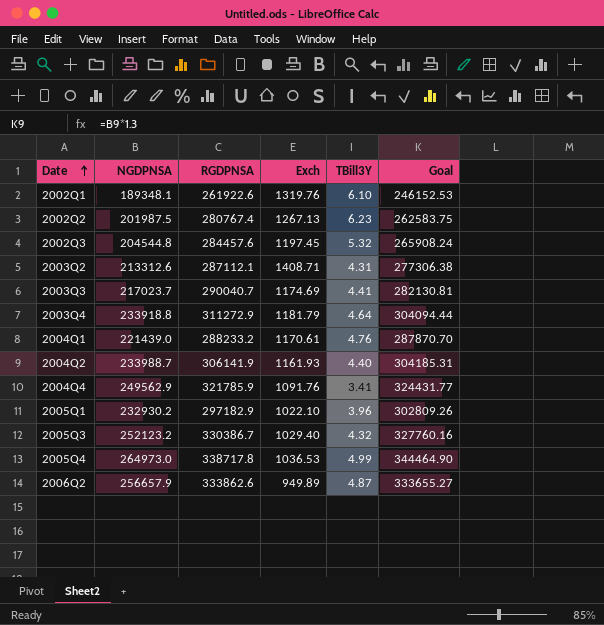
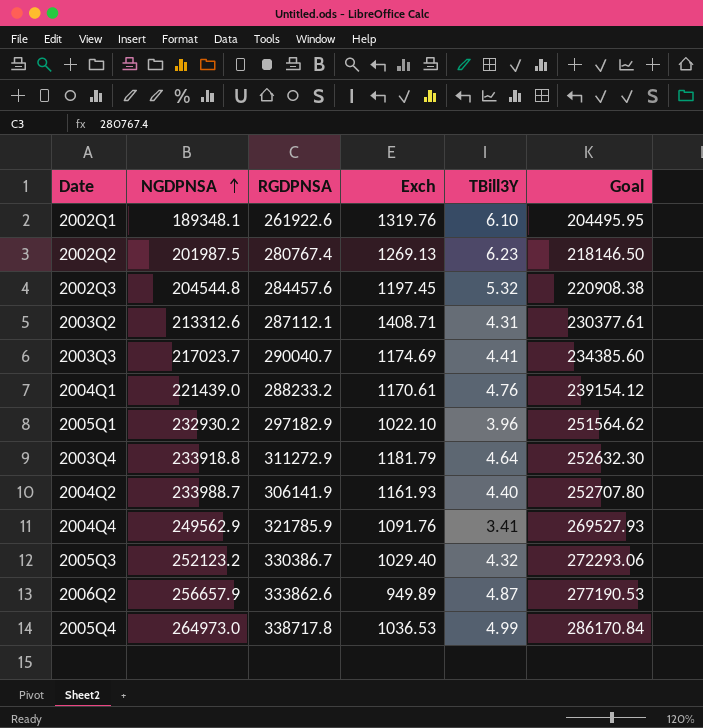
row order: Date ascending -> NGDPNSA ascending
column Goal | formula: [NGDPNSA] * 1.3 -> [NGDPNSA] * 1.08
2002Q2 | Exch: 1267.13 -> 1269.13

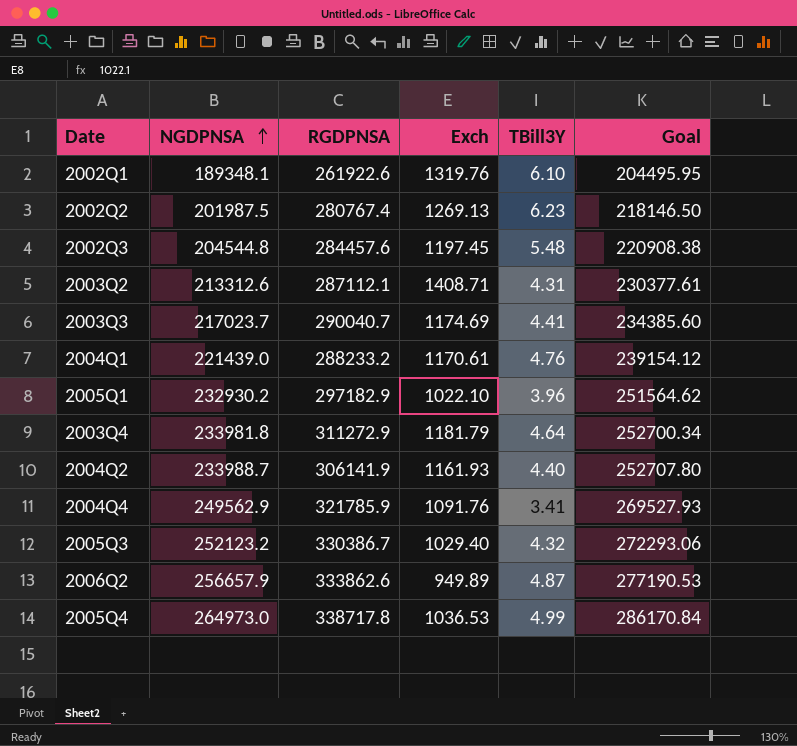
2002Q3 | TBill3Y: 5.32 -> 5.48
2003Q4 | NGDPNSA: 233918.8 -> 233981.8
2003Q4 | Goal: 252632.30 -> 252700.34

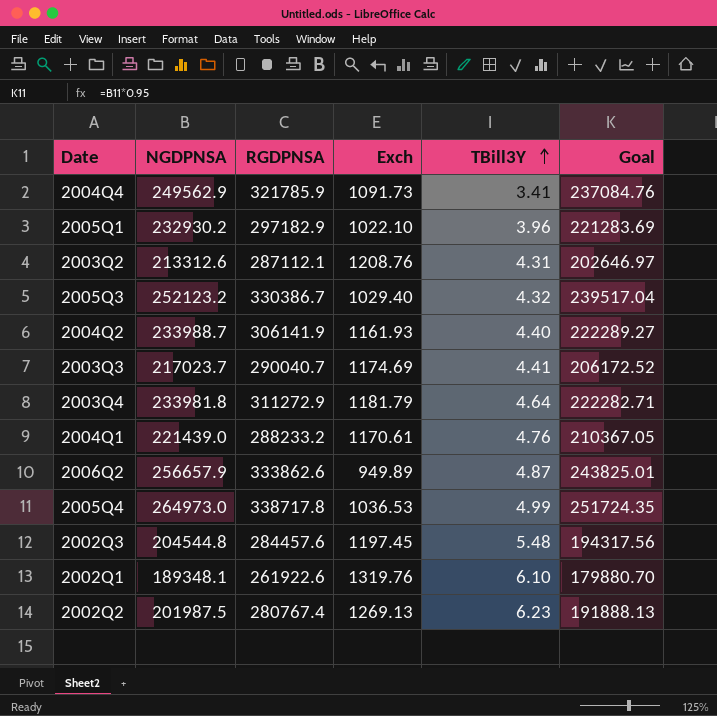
row order: NGDPNSA ascending -> TBill3Y ascending
column Goal | formula: [NGDPNSA] * 1.08 -> [NGDPNSA] * 0.95
2004Q4 | Exch: 1091.76 -> 1091.73
2003Q2 | Exch: 1408.71 -> 1208.76

